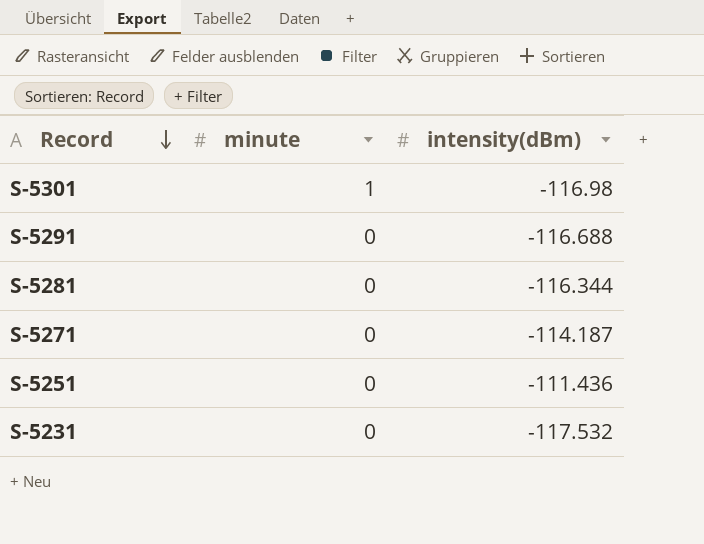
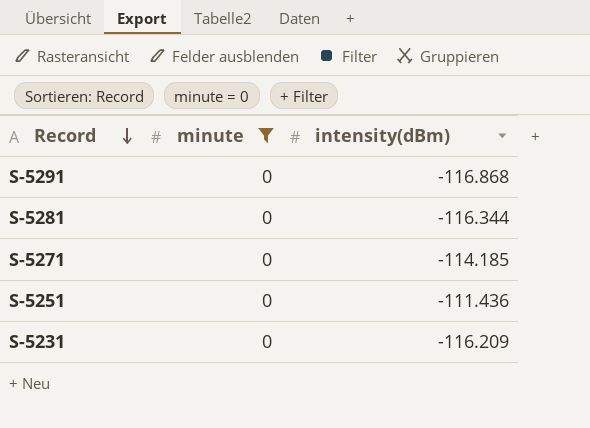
filter: none -> minute = 0
S-5291 | intensity(dBm): -116.688 -> -116.868
S-5271 | intensity(dBm): -114.187 -> -114.185
S-5231 | intensity(dBm): -117.532 -> -116.209

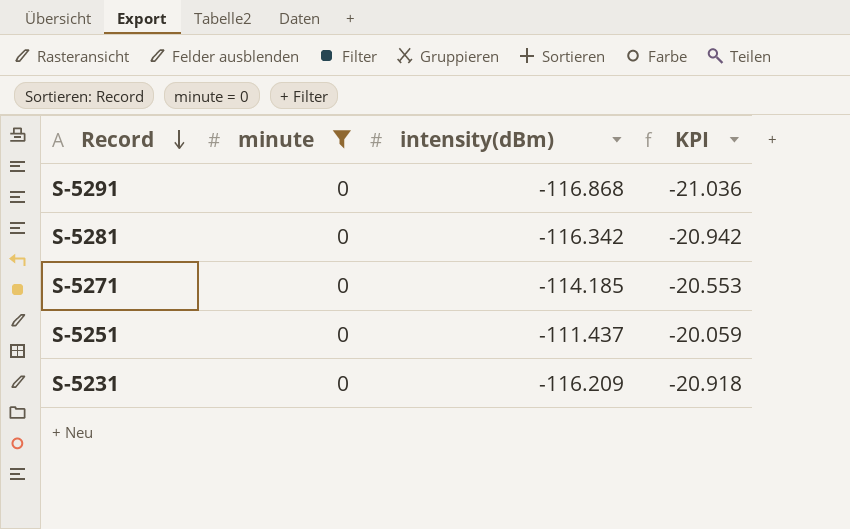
column KPI | formula: none -> [intensity(dBm)] * 0.18
S-5281 | intensity(dBm): -116.344 -> -116.342
S-5251 | intensity(dBm): -111.436 -> -111.437

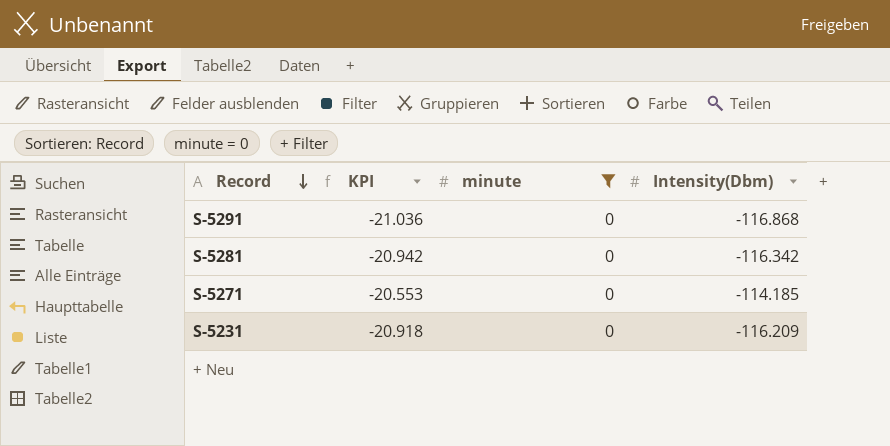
column KPI | position: 4 -> 2
column name: intensity(dBm) -> Intensity(Dbm)
row S-5251: 0 | -111.437 | -20.059 -> none

